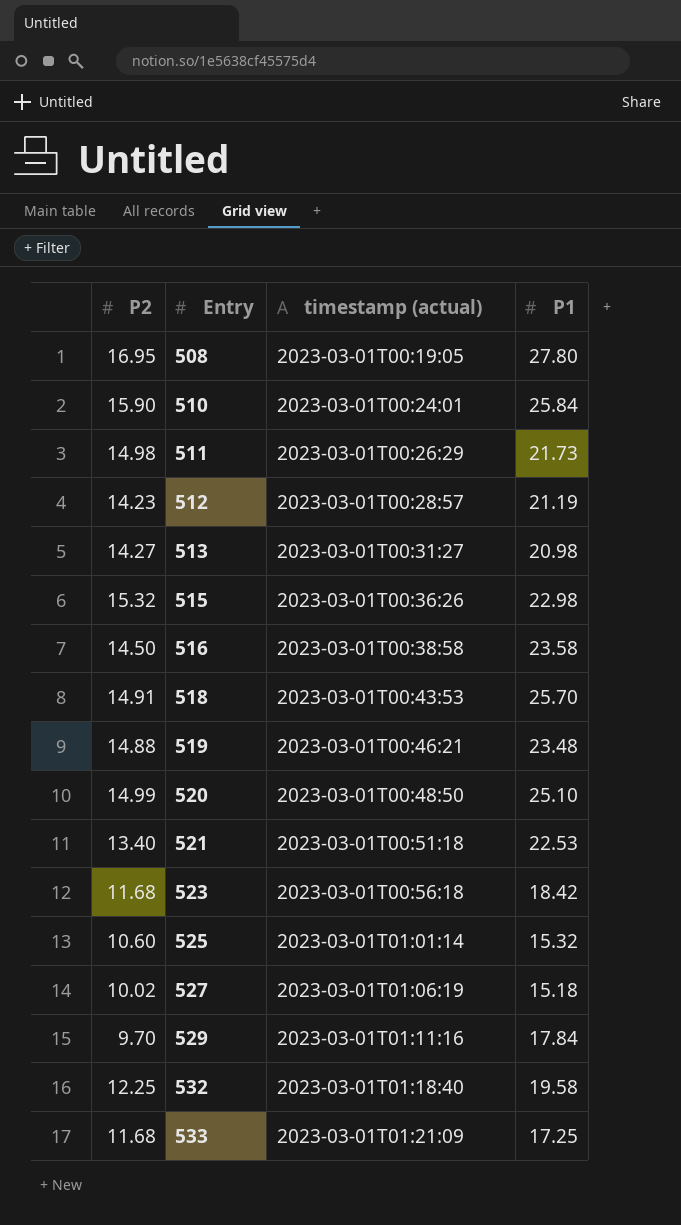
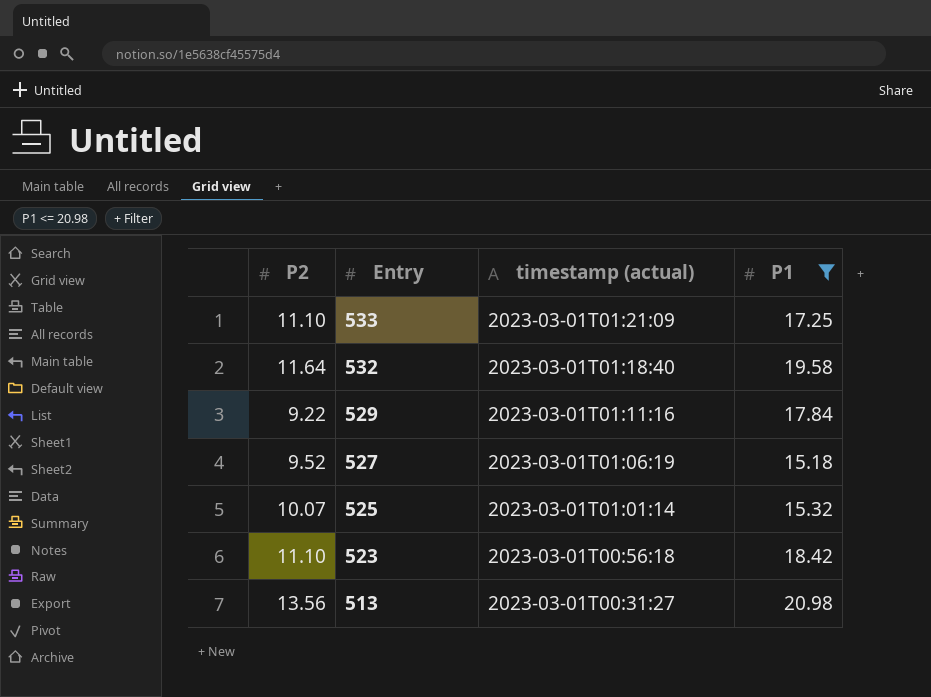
filter: none -> P1 <= 20.98
row order: Entry ascending -> Entry descending
533 | P2: 11.68 -> 11.10
532 | P2: 12.25 -> 11.64
529 | P2: 9.70 -> 9.22
527 | P2: 10.02 -> 9.52
525 | P2: 10.60 -> 10.07
523 | P2: 11.68 -> 11.10
513 | P2: 14.27 -> 13.56

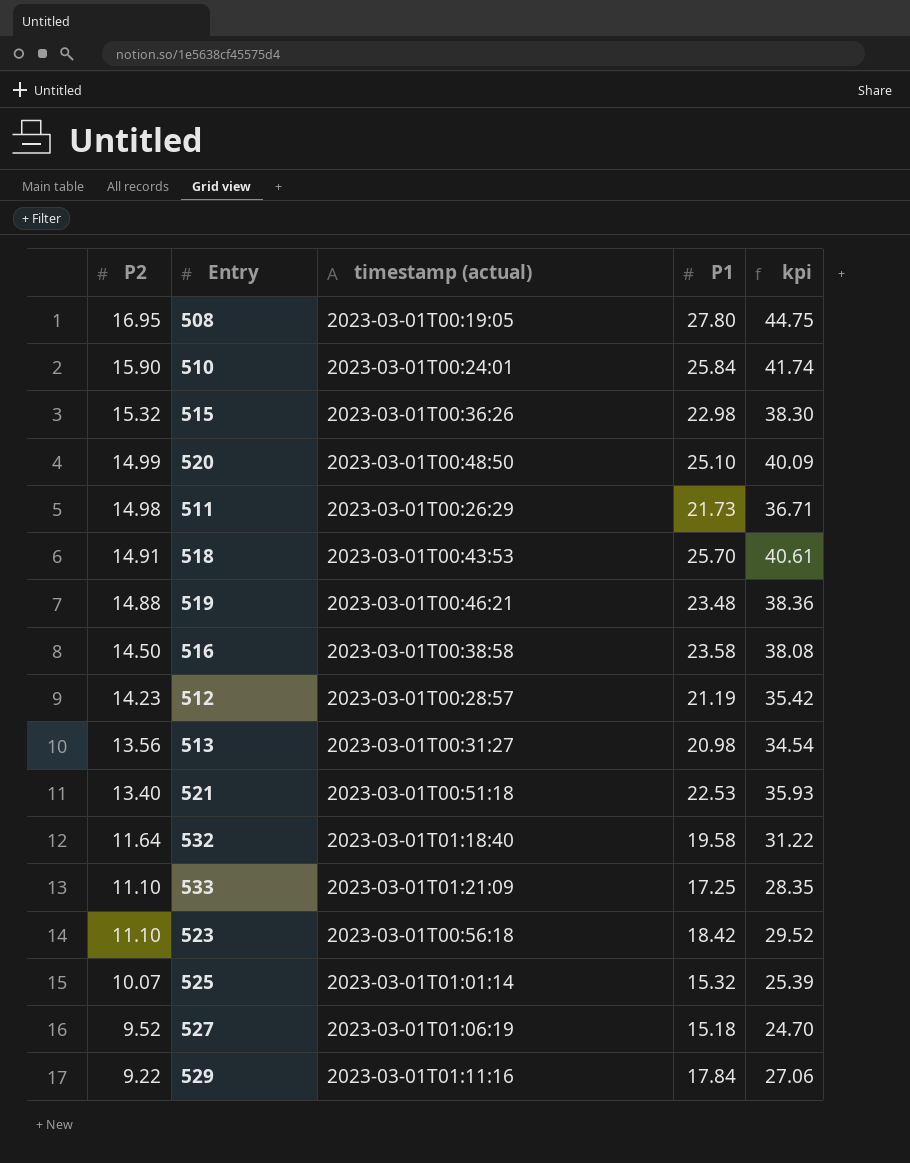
filter: P1 <= 20.98 -> none
row order: Entry descending -> P2 descending
column kpi | formula: none -> [P2] + [P1]

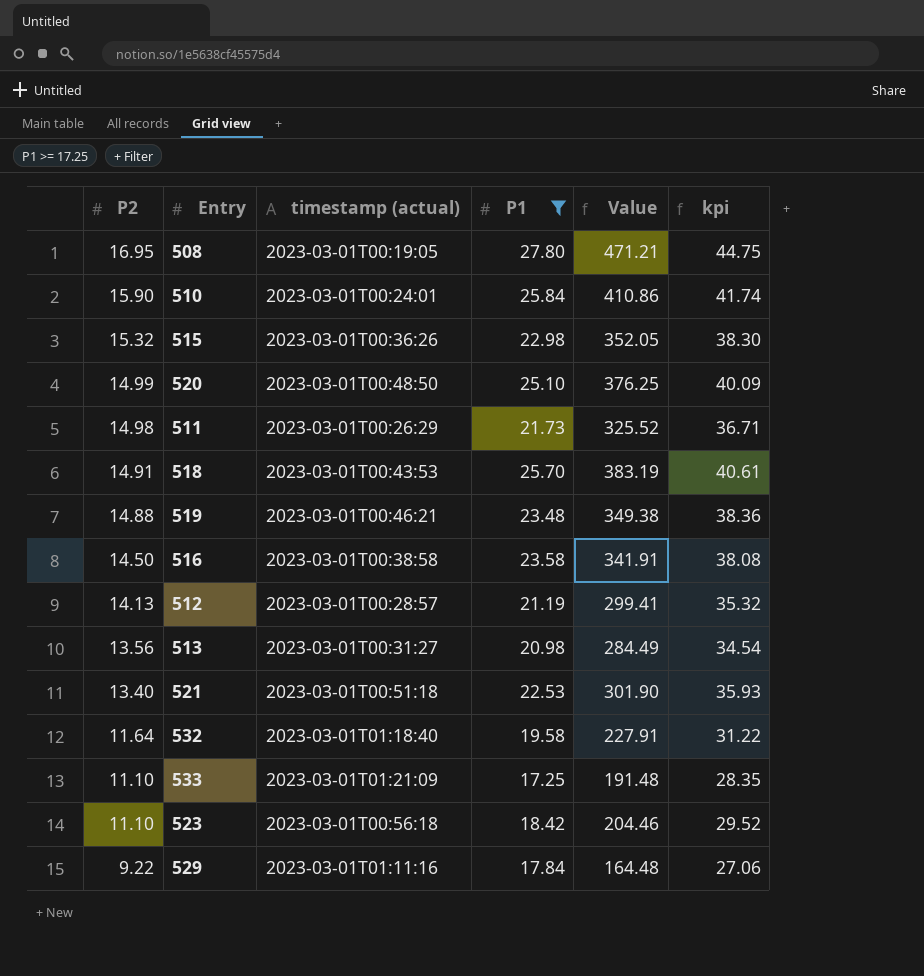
filter: none -> P1 >= 17.25
column Value | formula: none -> [P2] * [P1]
512 | P2: 14.23 -> 14.13
512 | kpi: 35.42 -> 35.32

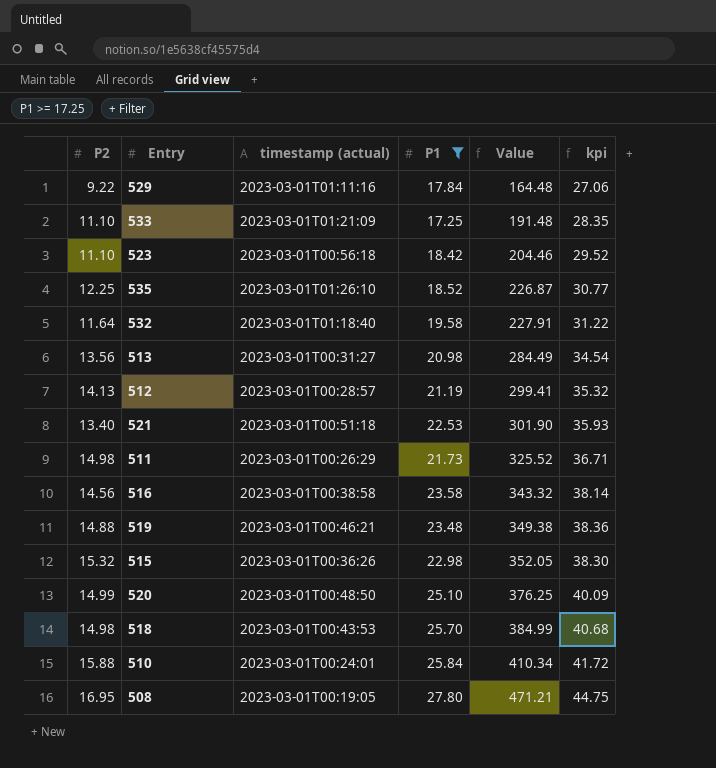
row order: P2 descending -> Value ascending
row 535: none -> 12.25 | 2023-03-01T01:26:10 | 18.52 | 226.87 | 30.77
516 | P2: 14.50 -> 14.56
516 | Value: 341.91 -> 343.32
516 | kpi: 38.08 -> 38.14
518 | P2: 14.91 -> 14.98
518 | Value: 383.19 -> 384.99
518 | kpi: 40.61 -> 40.68
510 | P2: 15.90 -> 15.88
510 | Value: 410.86 -> 410.34
510 | kpi: 41.74 -> 41.72

